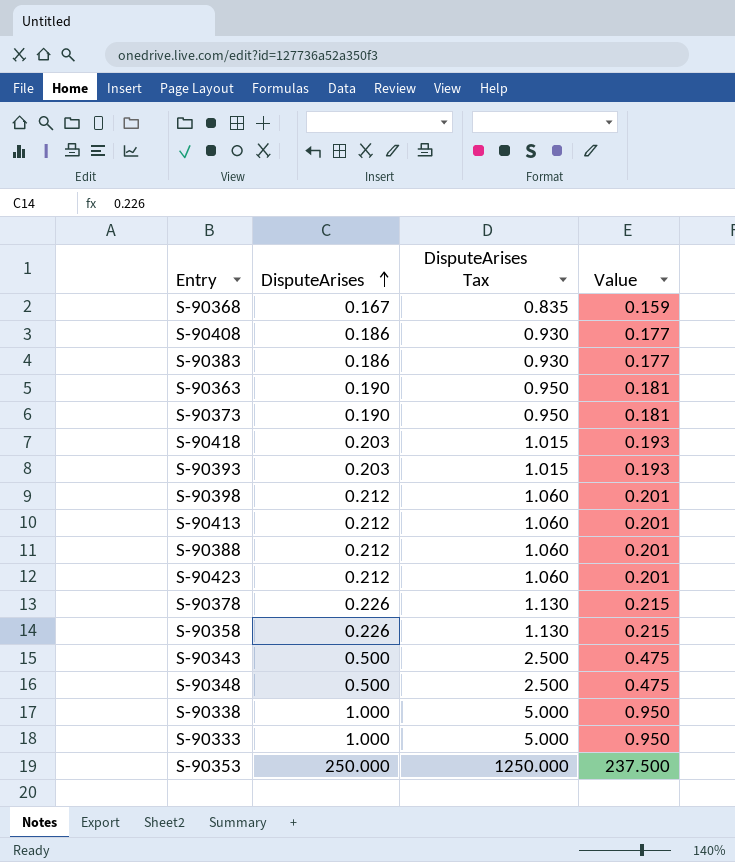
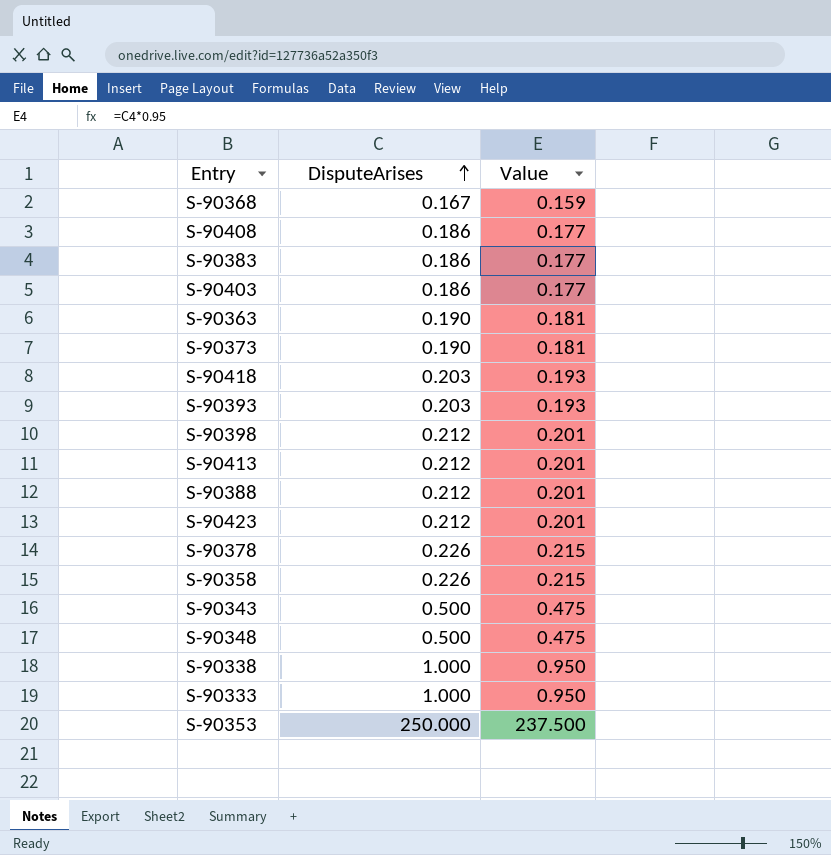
column DisputeArises Tax | formula: [DisputeArises] * 5 -> none
row S-90403: none -> 0.186 | 0.177

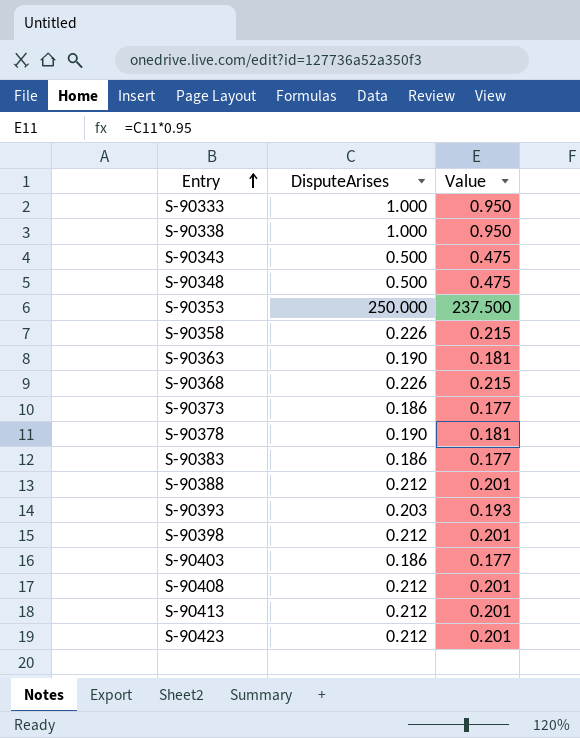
row order: DisputeArises ascending -> Entry ascending
row S-90418: 0.203 | 0.193 -> none
S-90368 | DisputeArises: 0.167 -> 0.226
S-90368 | Value: 0.159 -> 0.215
S-90373 | DisputeArises: 0.190 -> 0.186
S-90373 | Value: 0.181 -> 0.177
S-90378 | DisputeArises: 0.226 -> 0.190
S-90378 | Value: 0.215 -> 0.181
S-90408 | DisputeArises: 0.186 -> 0.212
S-90408 | Value: 0.177 -> 0.201

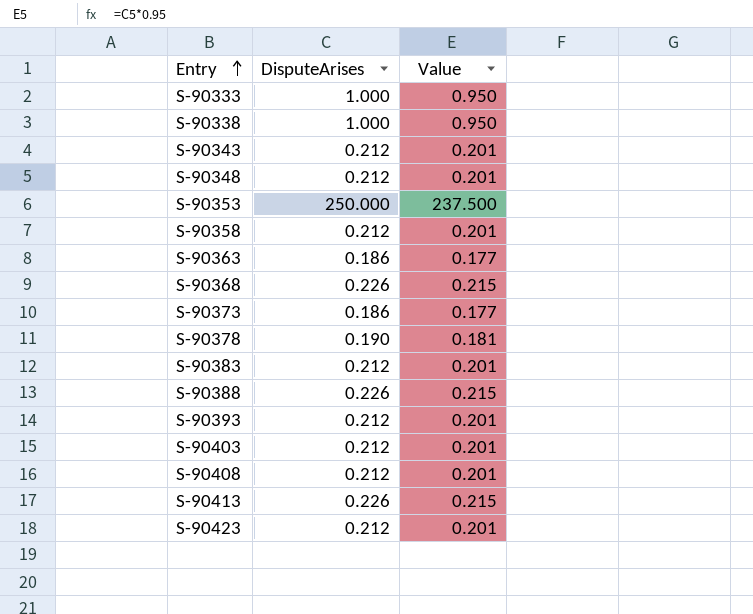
row S-90398: 0.212 | 0.201 -> none
S-90343 | DisputeArises: 0.500 -> 0.212
S-90343 | Value: 0.475 -> 0.201
S-90348 | DisputeArises: 0.500 -> 0.212
S-90348 | Value: 0.475 -> 0.201
S-90358 | DisputeArises: 0.226 -> 0.212
S-90358 | Value: 0.215 -> 0.201
S-90363 | DisputeArises: 0.190 -> 0.186
S-90363 | Value: 0.181 -> 0.177
S-90383 | DisputeArises: 0.186 -> 0.212
S-90383 | Value: 0.177 -> 0.201
S-90388 | DisputeArises: 0.212 -> 0.226
S-90388 | Value: 0.201 -> 0.215
S-90393 | DisputeArises: 0.203 -> 0.212
S-90393 | Value: 0.193 -> 0.201
S-90403 | DisputeArises: 0.186 -> 0.212
S-90403 | Value: 0.177 -> 0.201
S-90413 | DisputeArises: 0.212 -> 0.226
S-90413 | Value: 0.201 -> 0.215

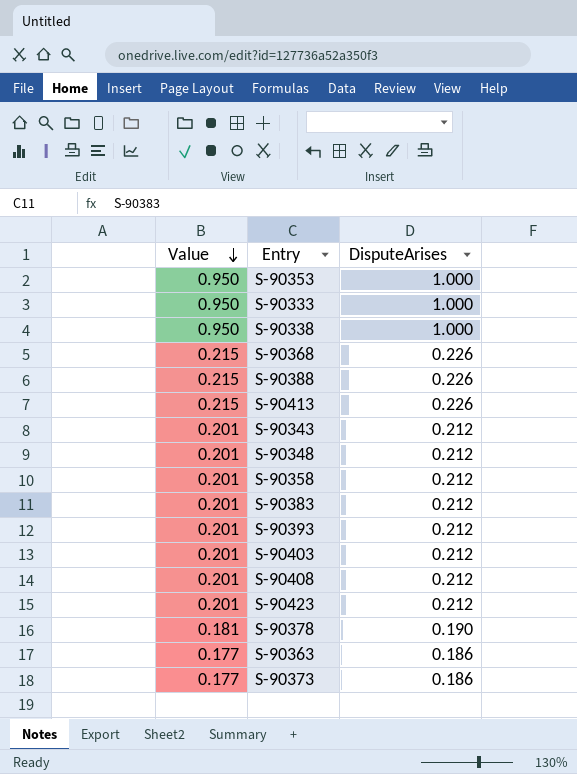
row order: Entry ascending -> Value descending
column Value | position: 3 -> 1
S-90353 | Value: 237.500 -> 0.950
S-90353 | DisputeArises: 250.000 -> 1.000

